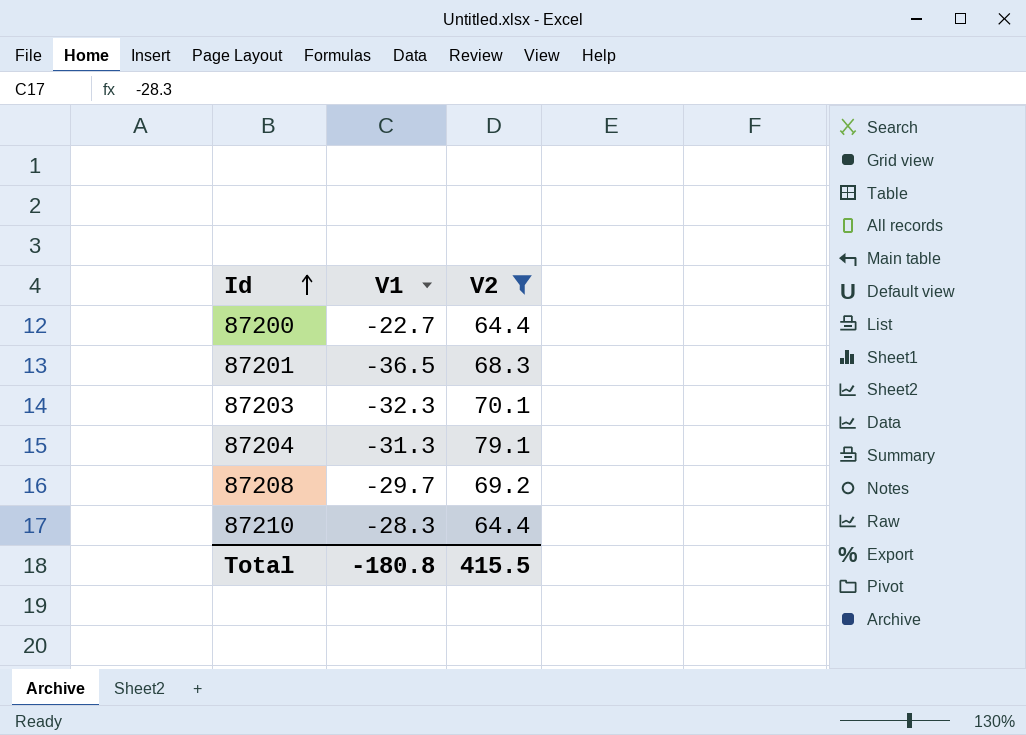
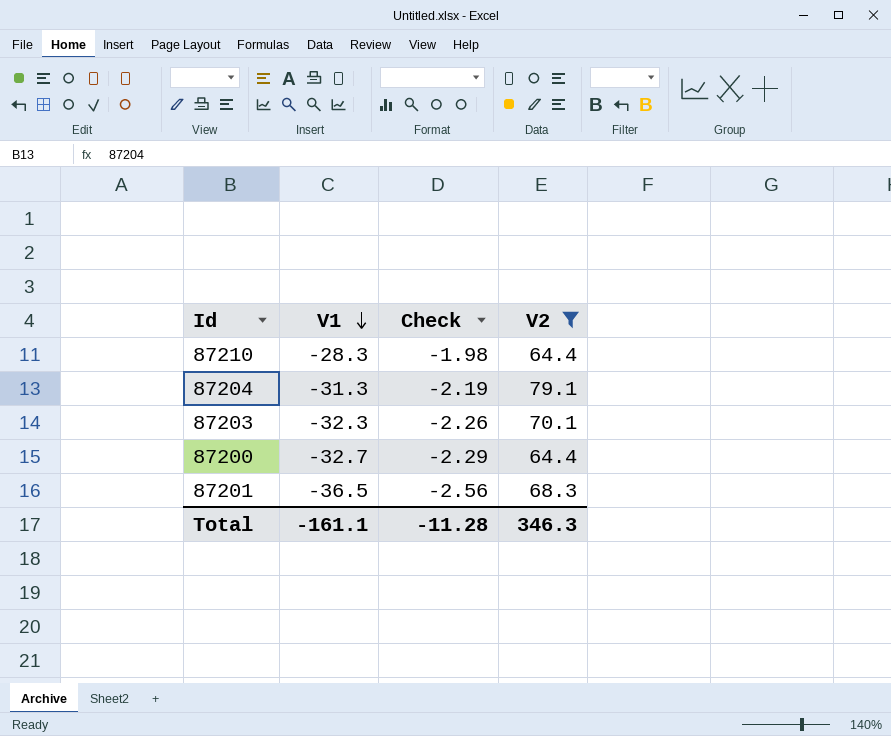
row order: Id ascending -> V1 descending
column Check | formula: none -> [V1] * 0.07
row 87208: -29.7 | 69.2 -> none
87200 | V1: -22.7 -> -32.7
Total | V1: -180.8 -> -161.1
Total | V2: 415.5 -> 346.3

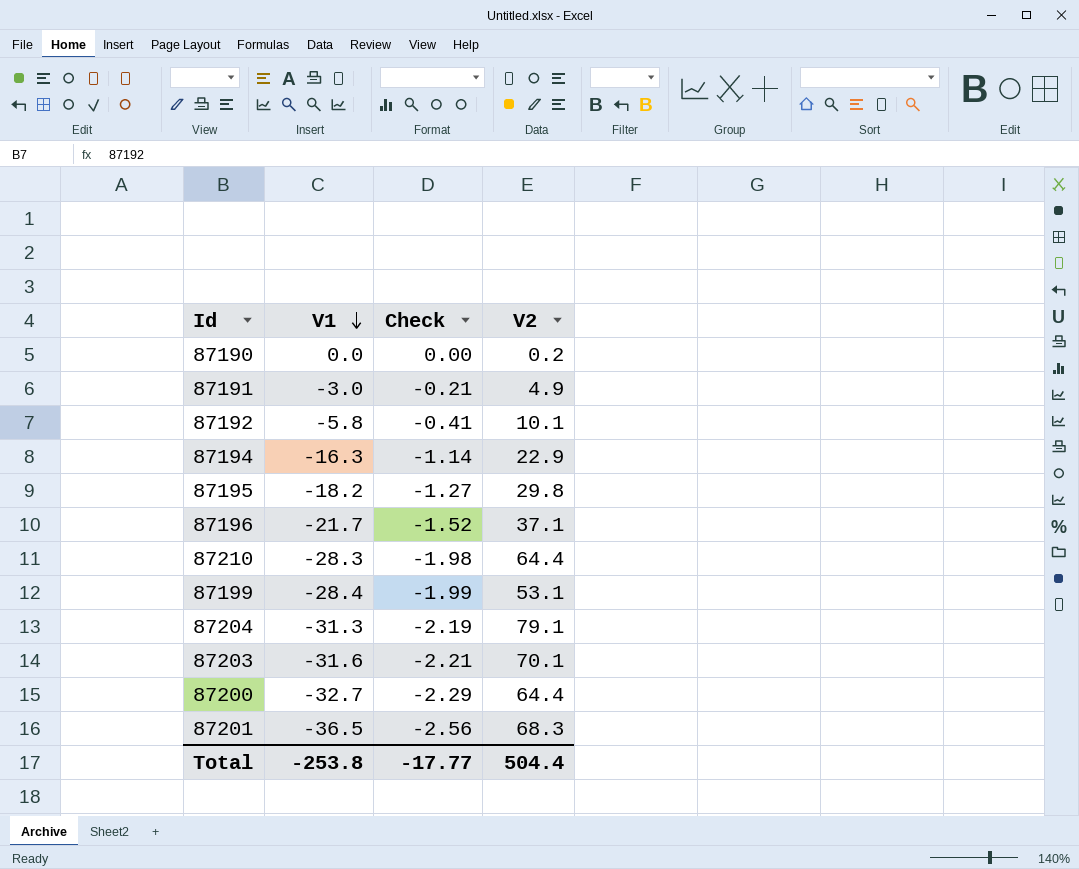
filter: V2 >= 64.4 -> none
87203 | V1: -32.3 -> -31.6
87203 | Check: -2.26 -> -2.21
Total | V1: -161.1 -> -253.8
Total | Check: -11.28 -> -17.77
Total | V2: 346.3 -> 504.4

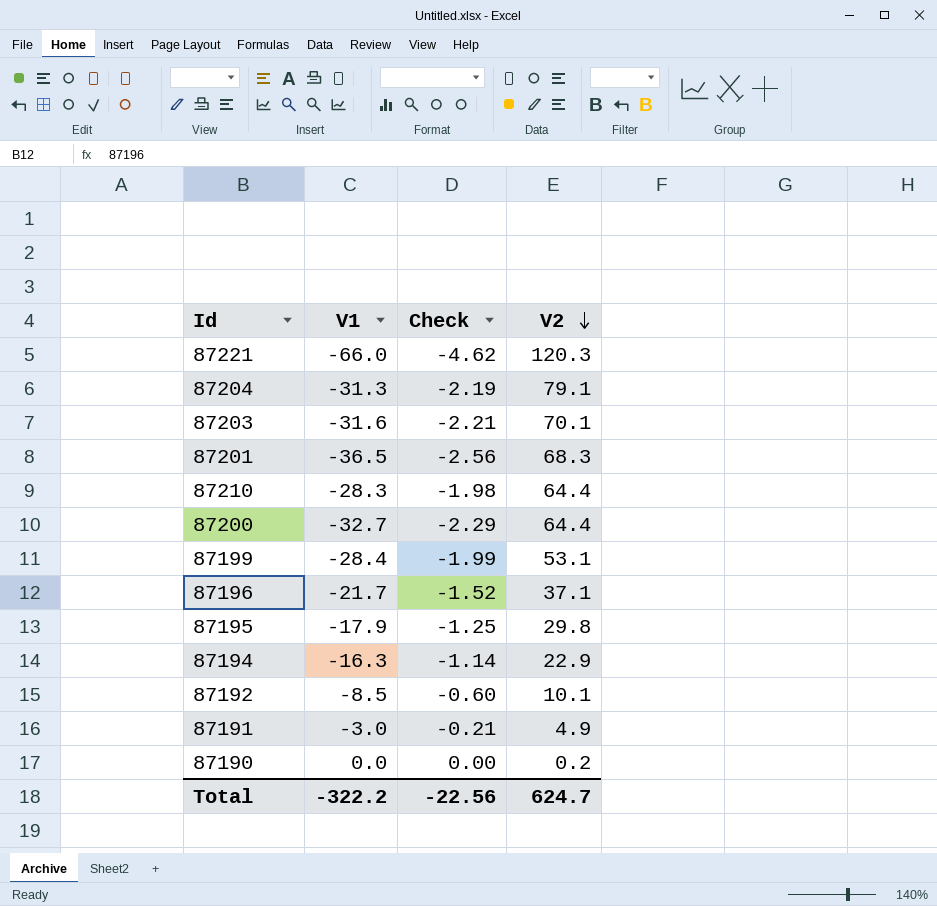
row order: V1 descending -> V2 descending
row 87221: none -> -66.0 | -4.62 | 120.3
87195 | V1: -18.2 -> -17.9
87195 | Check: -1.27 -> -1.25
87192 | V1: -5.8 -> -8.5
87192 | Check: -0.41 -> -0.60
Total | V1: -253.8 -> -322.2
Total | Check: -17.77 -> -22.56
Total | V2: 504.4 -> 624.7

